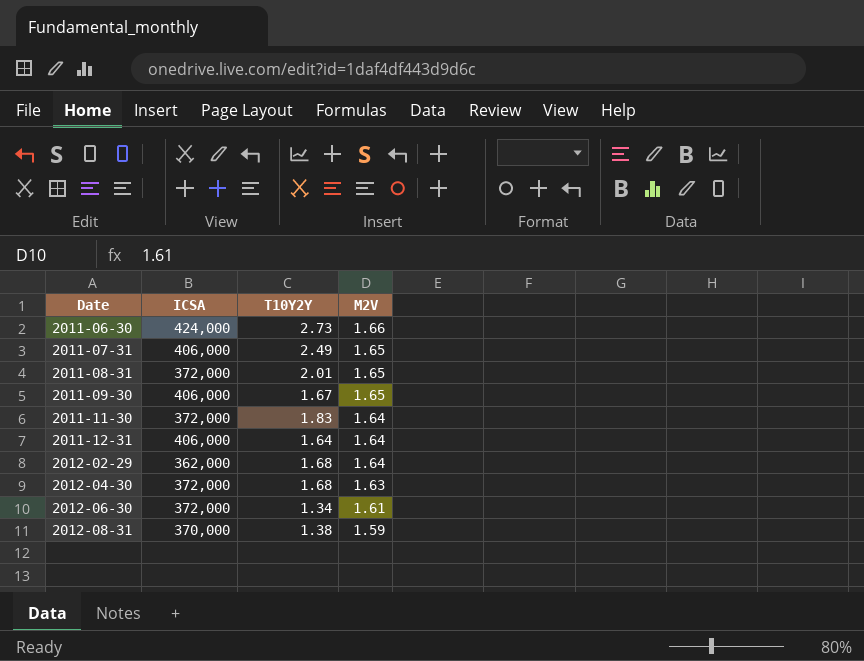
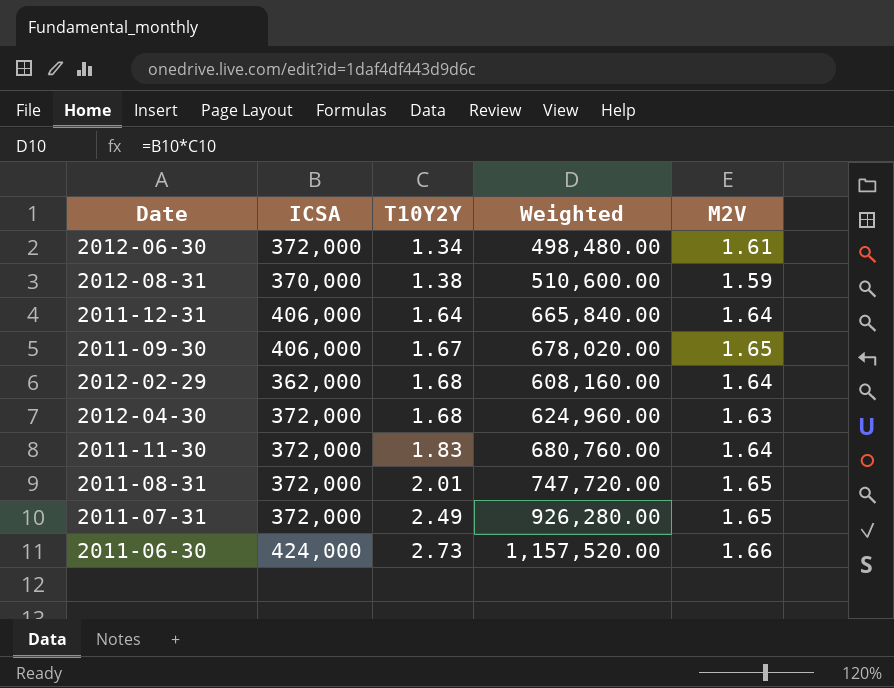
row order: Date ascending -> T10Y2Y ascending
column Weighted | formula: none -> [ICSA] * [T10Y2Y]
2011-07-31 | ICSA: 406,000 -> 372,000

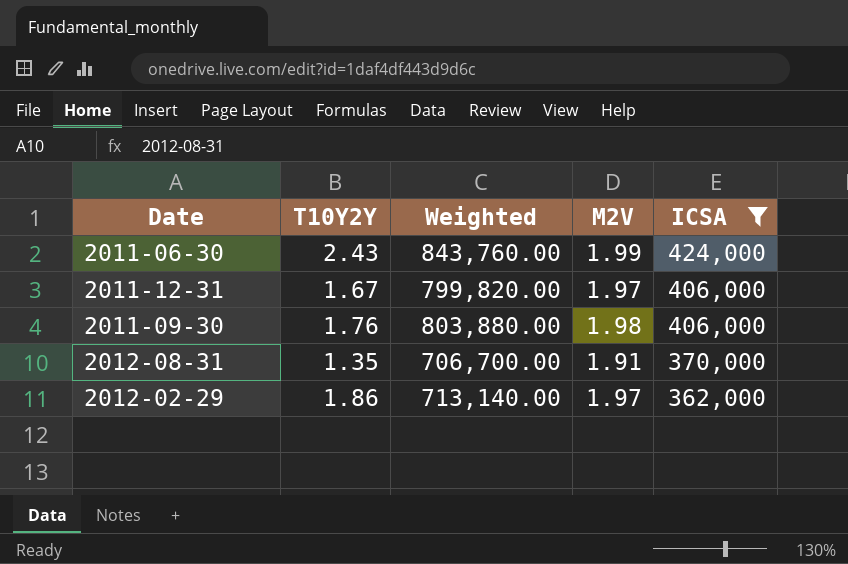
filter: none -> ICSA != 372,000
row order: T10Y2Y ascending -> ICSA descending
column Weighted | formula: [ICSA] * [T10Y2Y] -> [M2V] * [ICSA]
column ICSA | position: 2 -> 5
2011-06-30 | T10Y2Y: 2.73 -> 2.43
2011-06-30 | M2V: 1.66 -> 1.99
2011-12-31 | T10Y2Y: 1.64 -> 1.67
2011-12-31 | M2V: 1.64 -> 1.97
2011-09-30 | T10Y2Y: 1.67 -> 1.76
2011-09-30 | M2V: 1.65 -> 1.98
2012-08-31 | T10Y2Y: 1.38 -> 1.35
2012-08-31 | M2V: 1.59 -> 1.91
2012-02-29 | T10Y2Y: 1.68 -> 1.86
2012-02-29 | M2V: 1.64 -> 1.97

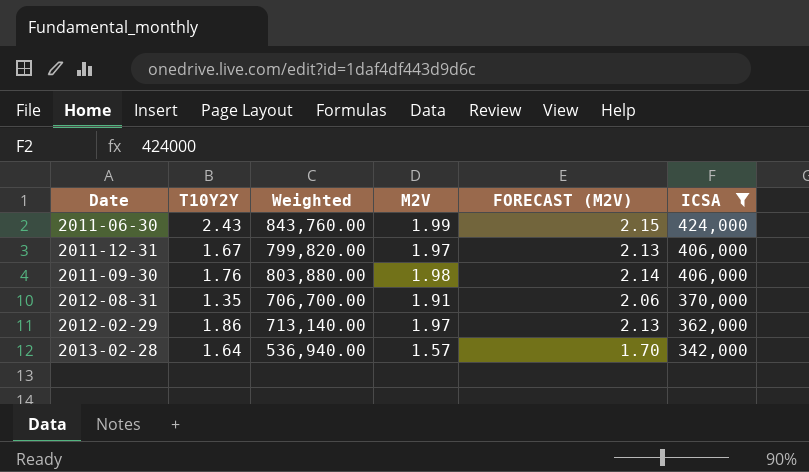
column FORECAST (M2V) | formula: none -> [M2V] * 1.08
row 2013-02-28: none -> 1.64 | 536,940.00 | 1.57 | 1.70 | 342,000

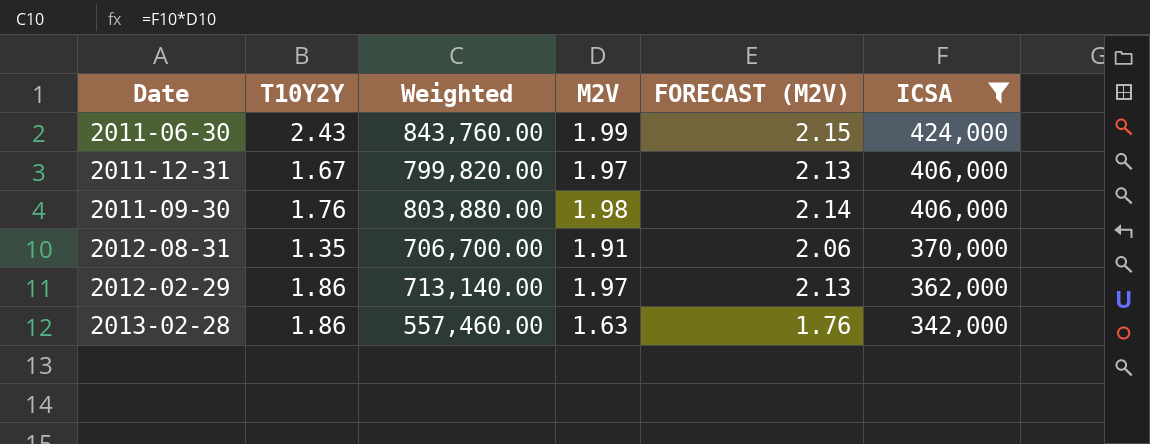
2013-02-28 | T10Y2Y: 1.64 -> 1.86
2013-02-28 | Weighted: 536,940.00 -> 557,460.00
2013-02-28 | M2V: 1.57 -> 1.63
2013-02-28 | FORECAST (M2V): 1.70 -> 1.76

